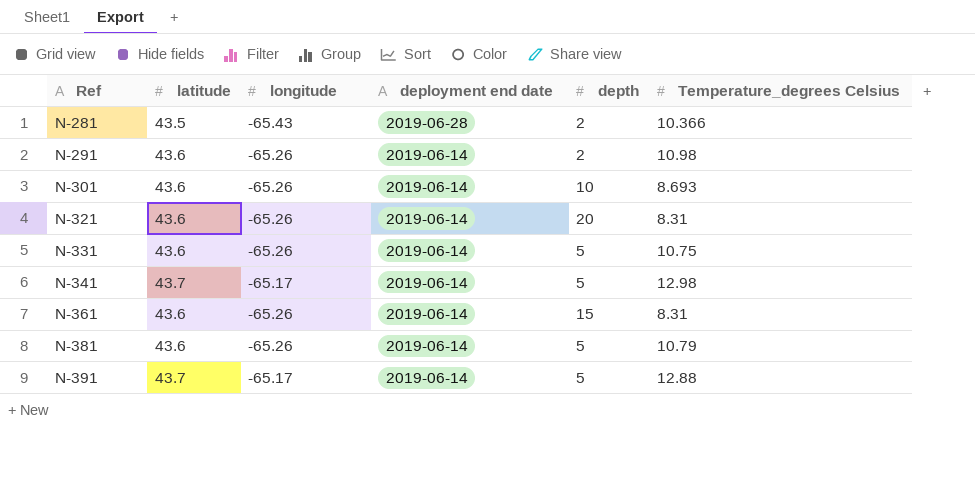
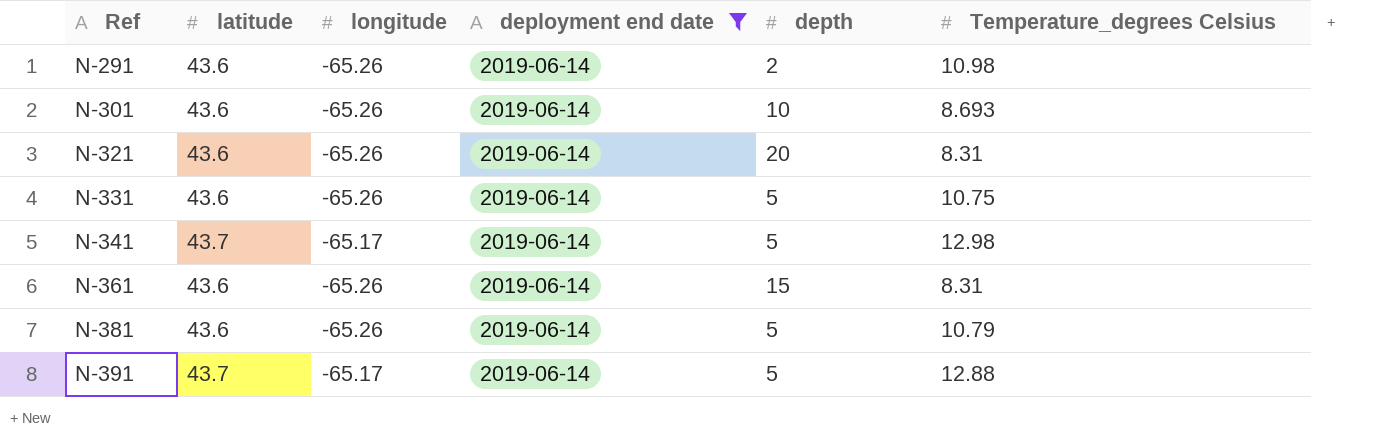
filter: none -> deployment end date = 2019-06-14

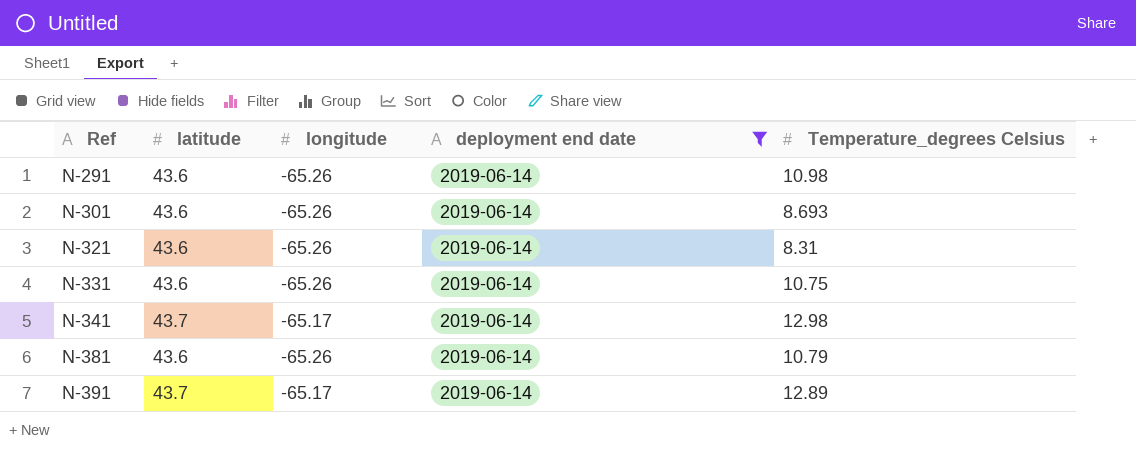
column depth | position: 5 -> none
row N-361: 43.6 | -65.26 | 2019-06-14 | 15 | 8.31 -> none
N-391 | Temperature_degrees Celsius: 12.88 -> 12.89

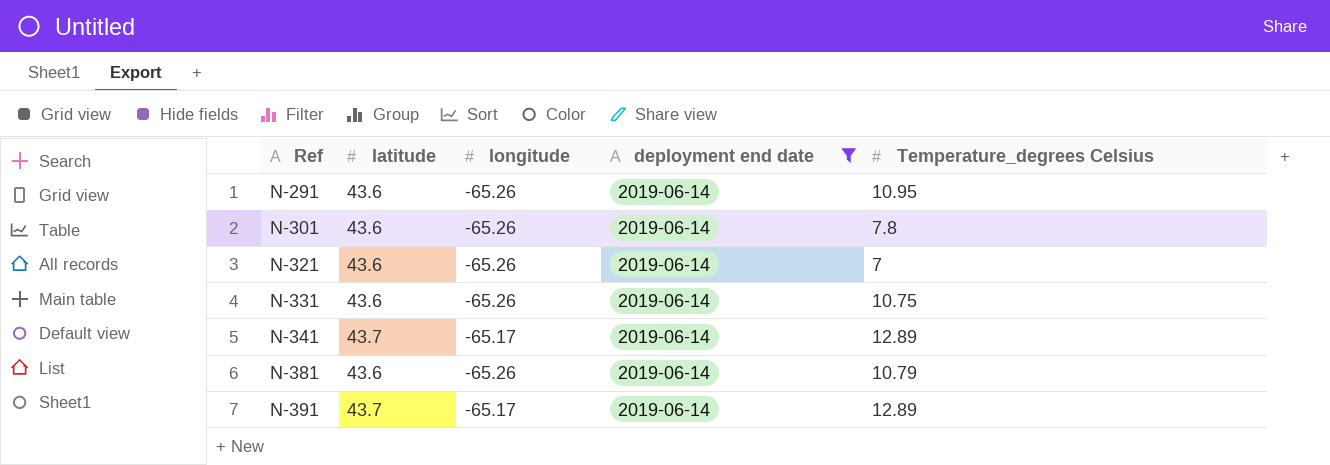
N-291 | Temperature_degrees Celsius: 10.98 -> 10.95
N-301 | Temperature_degrees Celsius: 8.693 -> 7.8
N-321 | Temperature_degrees Celsius: 8.31 -> 7
N-341 | Temperature_degrees Celsius: 12.98 -> 12.89

